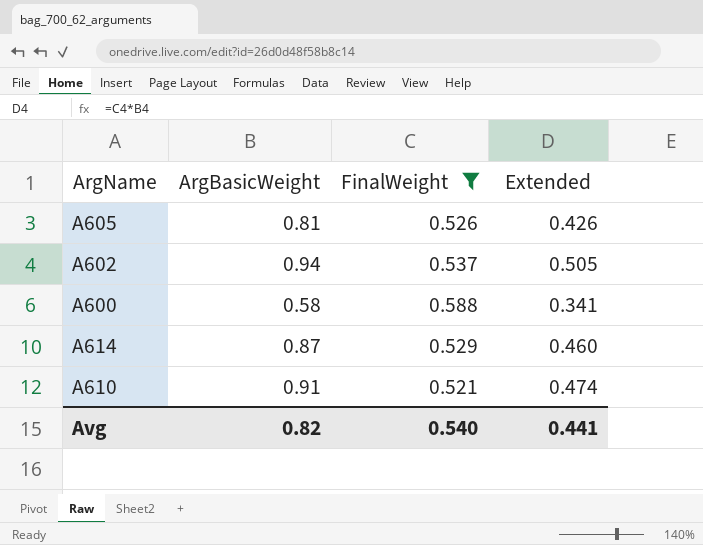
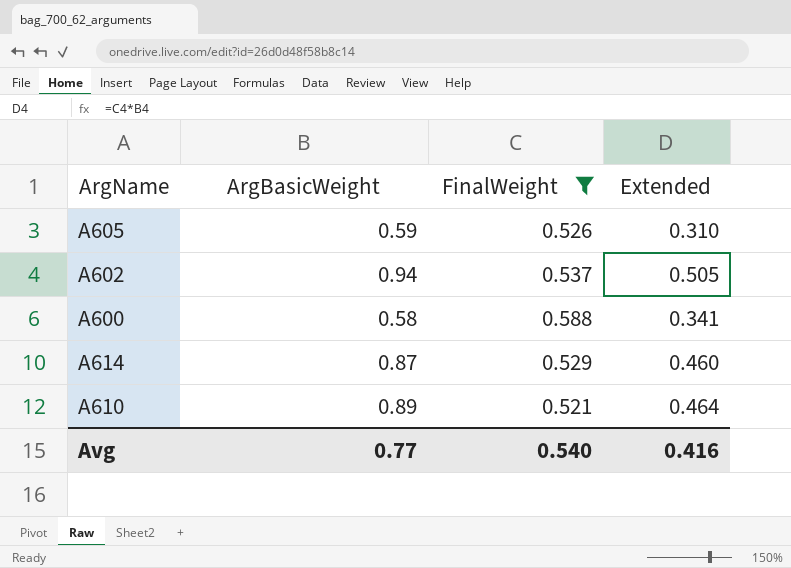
A605 | ArgBasicWeight: 0.81 -> 0.59
A605 | Extended: 0.426 -> 0.310
A610 | ArgBasicWeight: 0.91 -> 0.89
A610 | Extended: 0.474 -> 0.464
Avg | ArgBasicWeight: 0.82 -> 0.77
Avg | Extended: 0.441 -> 0.416

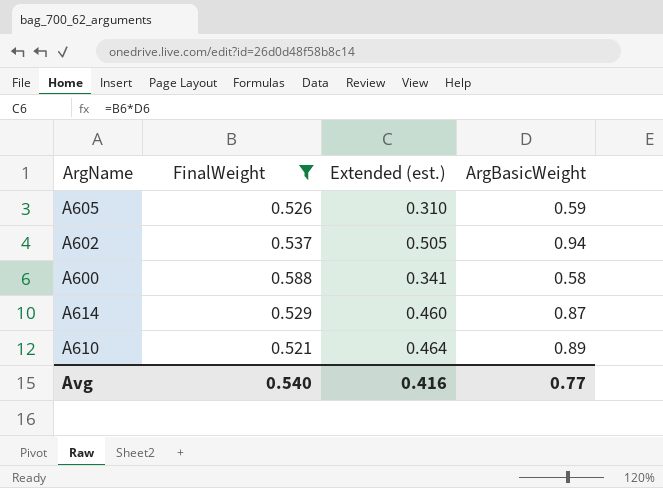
column name: Extended -> Extended (est.)
column ArgBasicWeight | position: 2 -> 4

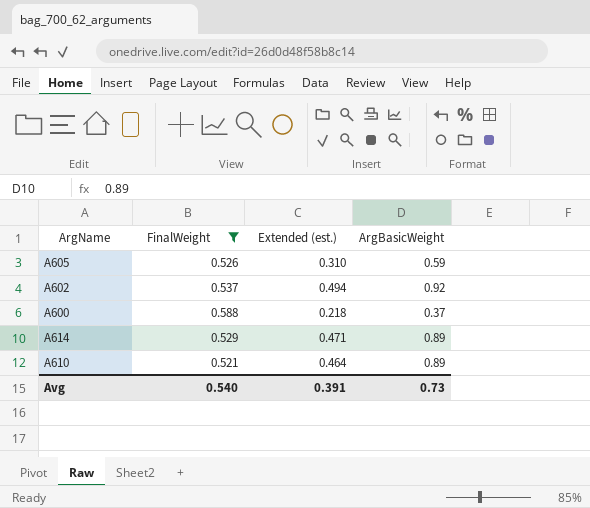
A602 | Extended (est.): 0.505 -> 0.494
A602 | ArgBasicWeight: 0.94 -> 0.92
A600 | Extended (est.): 0.341 -> 0.218
A600 | ArgBasicWeight: 0.58 -> 0.37
A614 | Extended (est.): 0.460 -> 0.471
A614 | ArgBasicWeight: 0.87 -> 0.89
Avg | Extended (est.): 0.416 -> 0.391
Avg | ArgBasicWeight: 0.77 -> 0.73

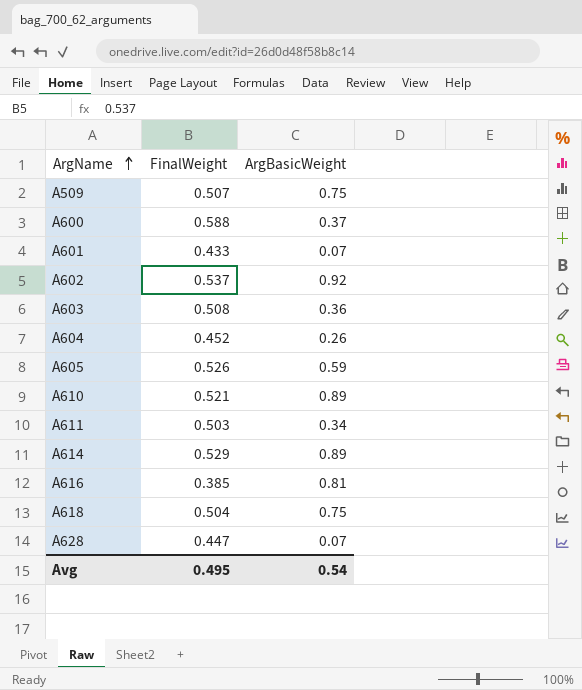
filter: FinalWeight >= 0.521 -> none
row order: none -> ArgName ascending
column Extended (est.) | formula: [FinalWeight] * [ArgBasicWeight] -> none
Avg | FinalWeight: 0.540 -> 0.495
Avg | ArgBasicWeight: 0.73 -> 0.54

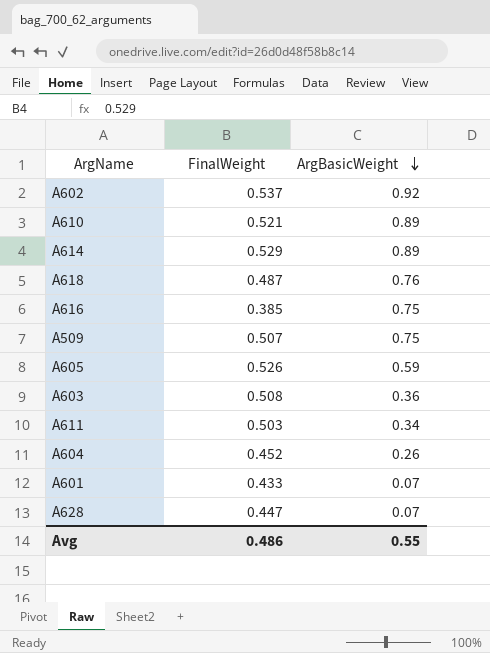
row order: ArgName ascending -> ArgBasicWeight descending
row A600: 0.588 | 0.37 -> none
A618 | FinalWeight: 0.504 -> 0.487
A618 | ArgBasicWeight: 0.75 -> 0.76
A616 | ArgBasicWeight: 0.81 -> 0.75
Avg | FinalWeight: 0.495 -> 0.486
Avg | ArgBasicWeight: 0.54 -> 0.55

